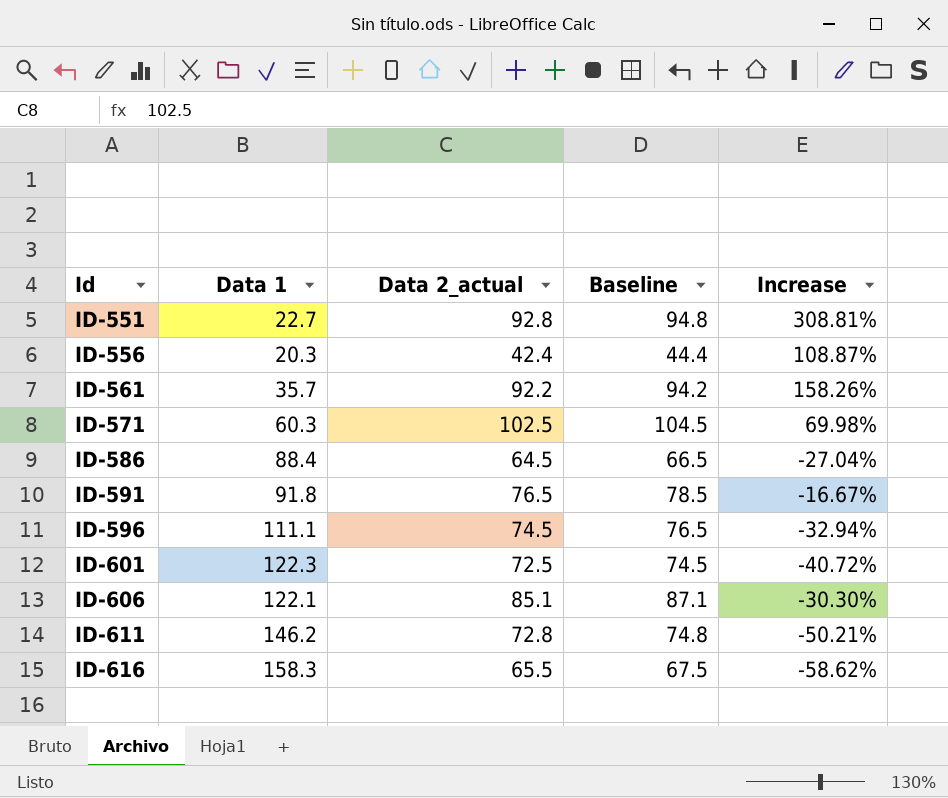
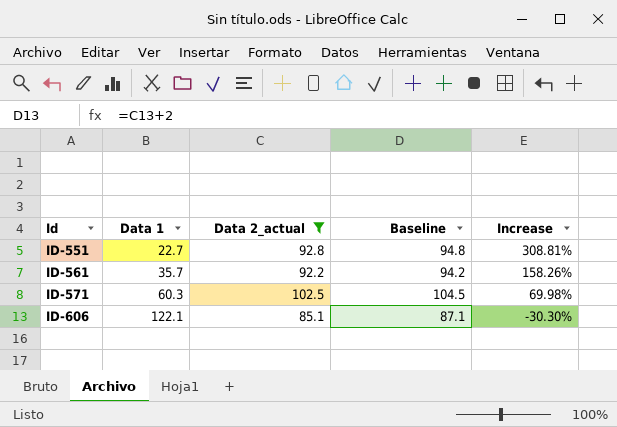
filter: none -> Data 2_actual >= 85.1

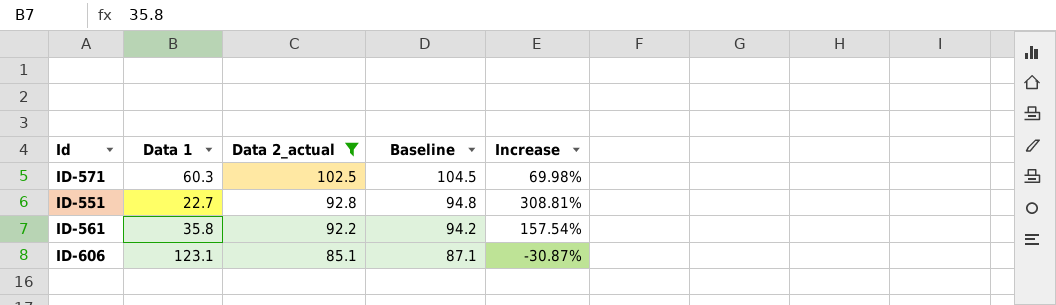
row order: Id ascending -> Data 2_actual descending
ID-561 | Data 1: 35.7 -> 35.8
ID-561 | Increase: 158.26% -> 157.54%
ID-606 | Data 1: 122.1 -> 123.1
ID-606 | Increase: -30.30% -> -30.87%

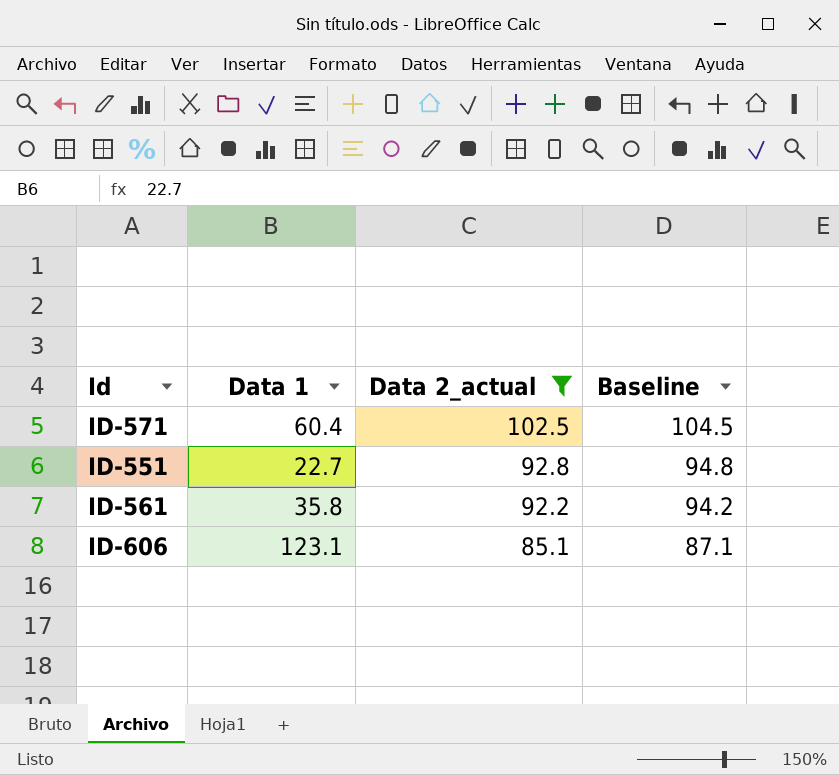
column Increase | formula: ([Data 2_actual] - [Data 1]) / [Data 1] -> none
ID-571 | Data 1: 60.3 -> 60.4

